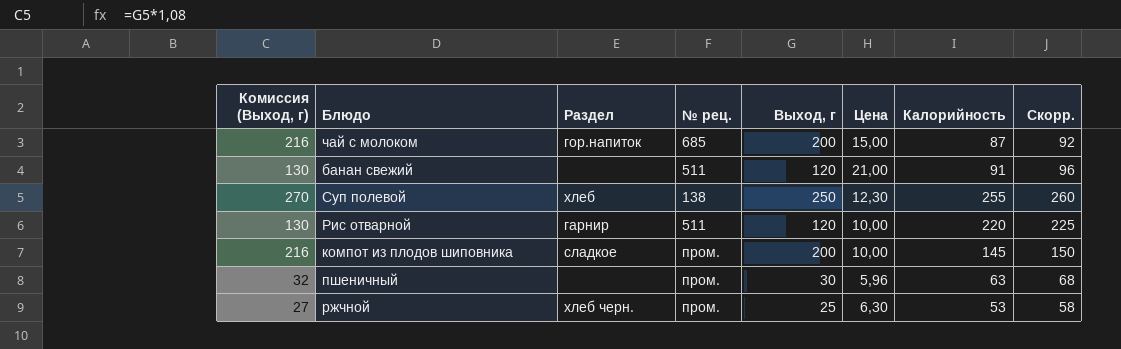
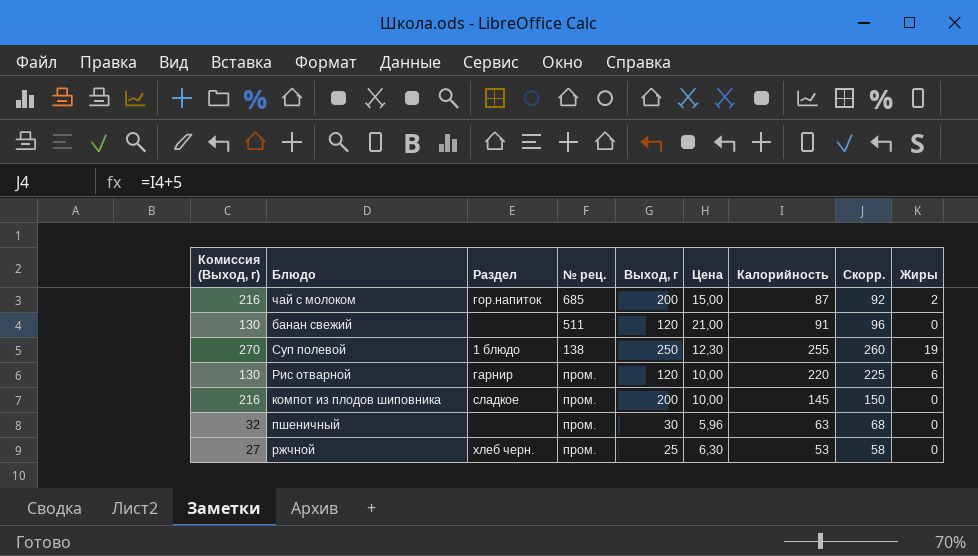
column Жиры | position: none -> 9
Суп полевой | Раздел: хлеб -> 1 блюдо
Рис отварной | № рец.: 511 -> пром.

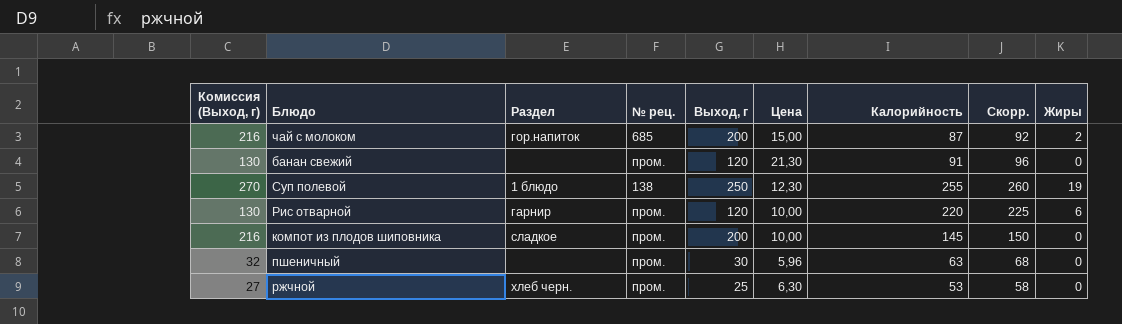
банан свежий | № рец.: 511 -> пром.
банан свежий | Цена: 21,00 -> 21,30

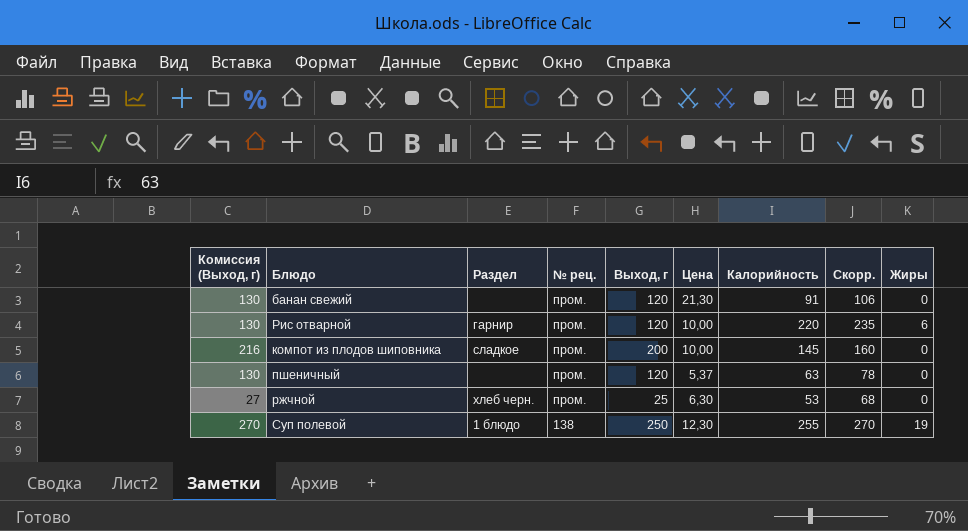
row order: none -> № рец. descending
column Скорр. | formula: [Калорийность] + 5 -> [Калорийность] + 15
row чай с молоком: 216 | гор.напиток | 685 | 200 | 15,00 | 87 | 92 | 2 -> none
пшеничный | Комиссия (Выход, г): 32 -> 130
пшеничный | Выход, г: 30 -> 120
пшеничный | Цена: 5,96 -> 5,37

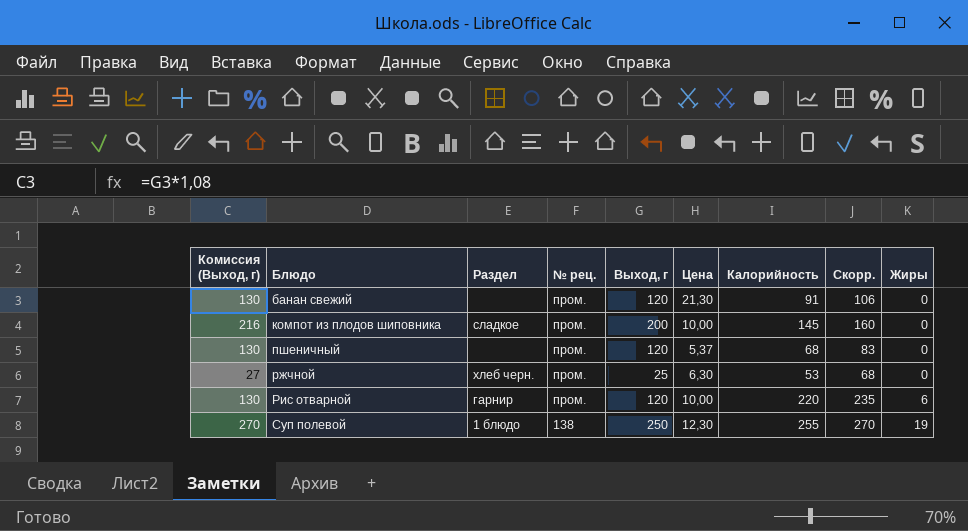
row order: № рец. descending -> Блюдо ascending
пшеничный | Калорийность: 63 -> 68
пшеничный | Скорр.: 78 -> 83

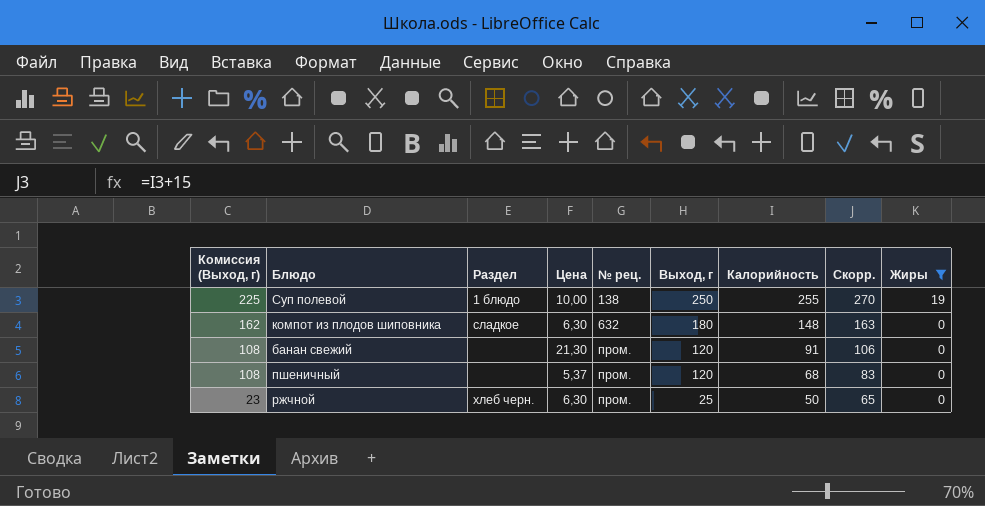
filter: none -> Жиры != 6
row order: Блюдо ascending -> Комиссия (Выход, г) descending
column Комиссия (Выход, г) | formula: [Выход, г] * 1,08 -> [Выход, г] * 0,9
column Цена | position: 6 -> 4
Суп полевой | Цена: 12,30 -> 10,00
компот из плодов шиповника | Цена: 10,00 -> 6,30
компот из плодов шиповника | № рец.: пром. -> 632
компот из плодов шиповника | Выход, г: 200 -> 180
компот из плодов шиповника | Калорийность: 145 -> 148
компот из плодов шиповника | Скорр.: 160 -> 163
ржчной | Калорийность: 53 -> 50
ржчной | Скорр.: 68 -> 65

